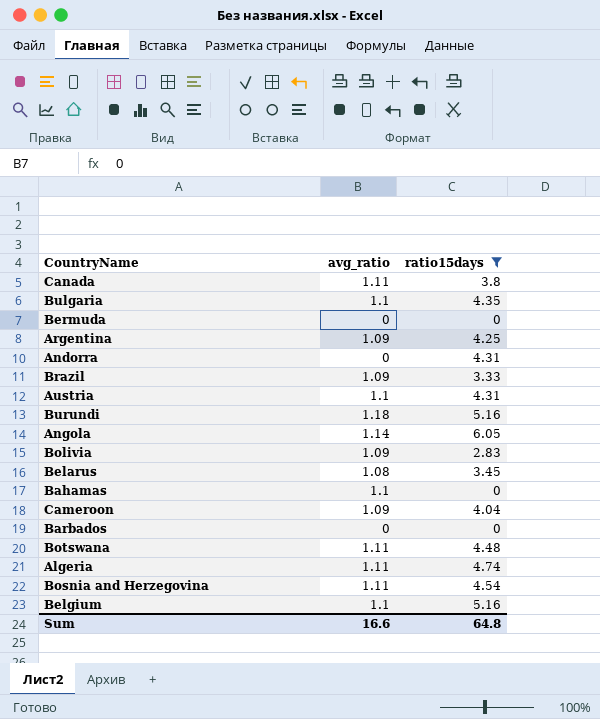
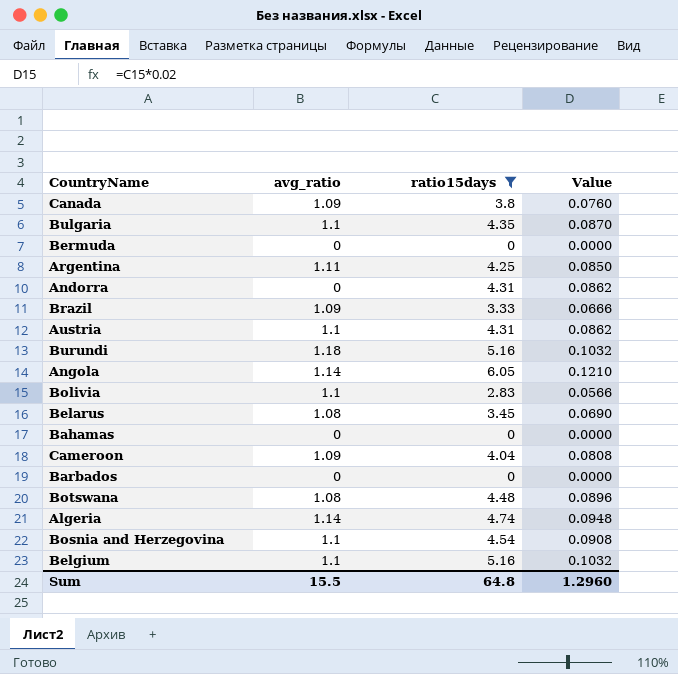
column Value | formula: none -> [ratio15days] * 0.02
Canada | avg_ratio: 1.11 -> 1.09
Argentina | avg_ratio: 1.09 -> 1.11
Bolivia | avg_ratio: 1.09 -> 1.1
Bahamas | avg_ratio: 1.1 -> 0
Botswana | avg_ratio: 1.11 -> 1.08
Algeria | avg_ratio: 1.11 -> 1.14
Bosnia and Herzegovina | avg_ratio: 1.11 -> 1.1
Sum | avg_ratio: 16.6 -> 15.5

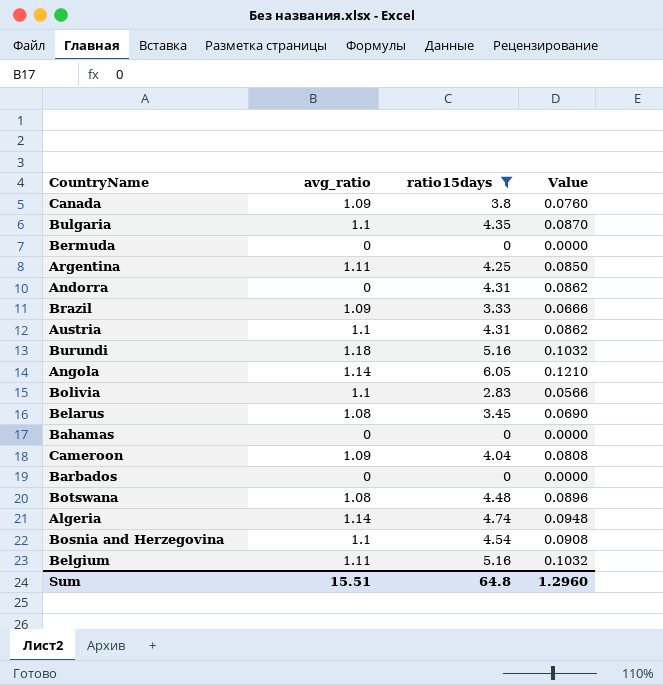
Belgium | avg_ratio: 1.1 -> 1.11
Sum | avg_ratio: 15.5 -> 15.51

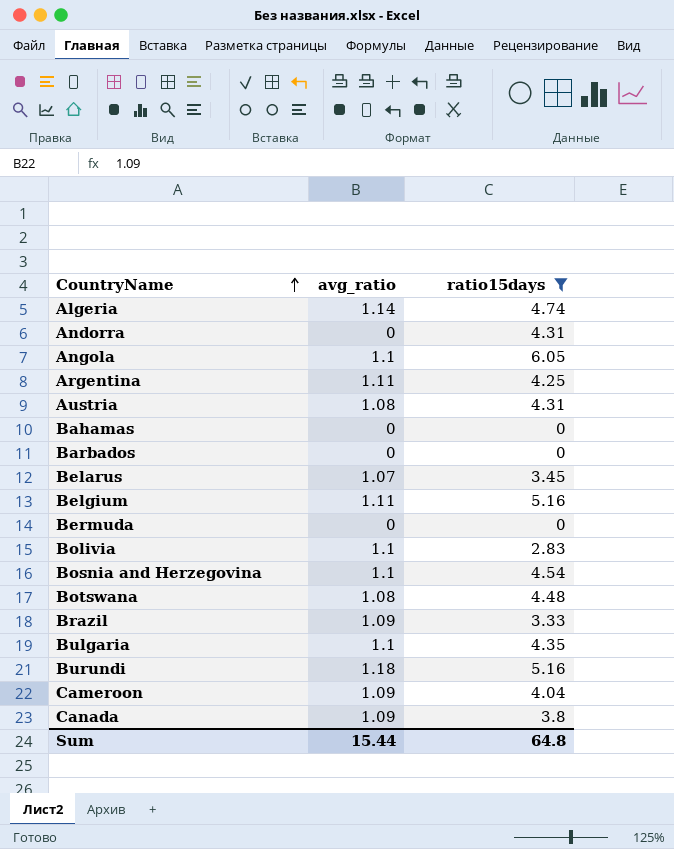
row order: none -> CountryName ascending
column Value | formula: [ratio15days] * 0.02 -> none
Angola | avg_ratio: 1.14 -> 1.1
Austria | avg_ratio: 1.1 -> 1.08
Belarus | avg_ratio: 1.08 -> 1.07
Sum | avg_ratio: 15.51 -> 15.44

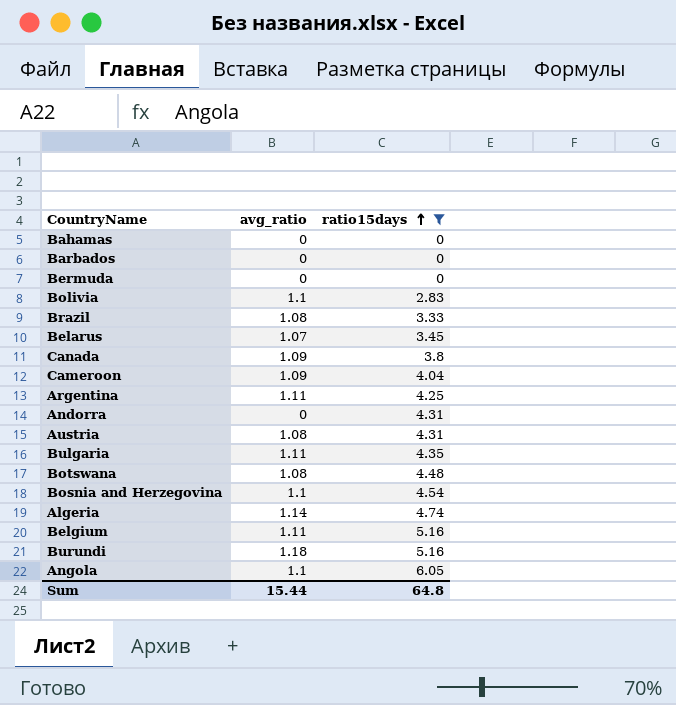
row order: CountryName ascending -> ratio15days ascending
Brazil | avg_ratio: 1.09 -> 1.08
Bulgaria | avg_ratio: 1.1 -> 1.11

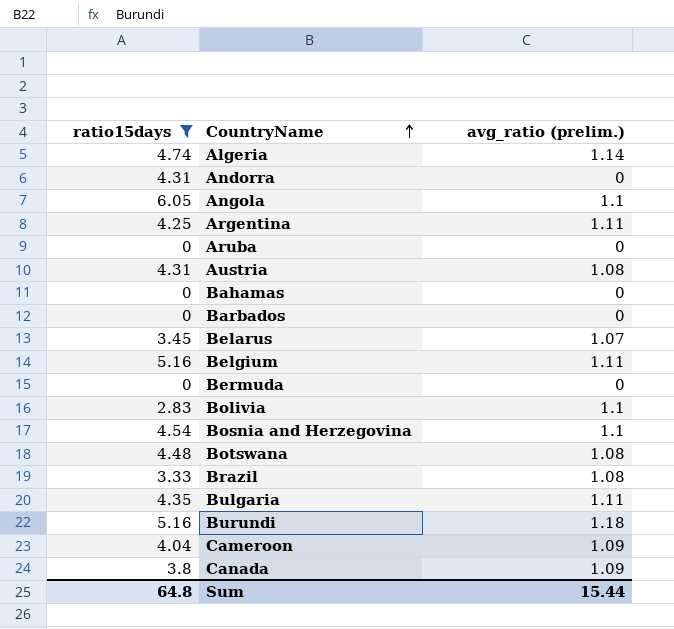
row order: ratio15days ascending -> CountryName ascending
column ratio15days | position: 3 -> 1
column name: avg_ratio -> avg_ratio (prelim.)
row Aruba: none -> 0 | 0

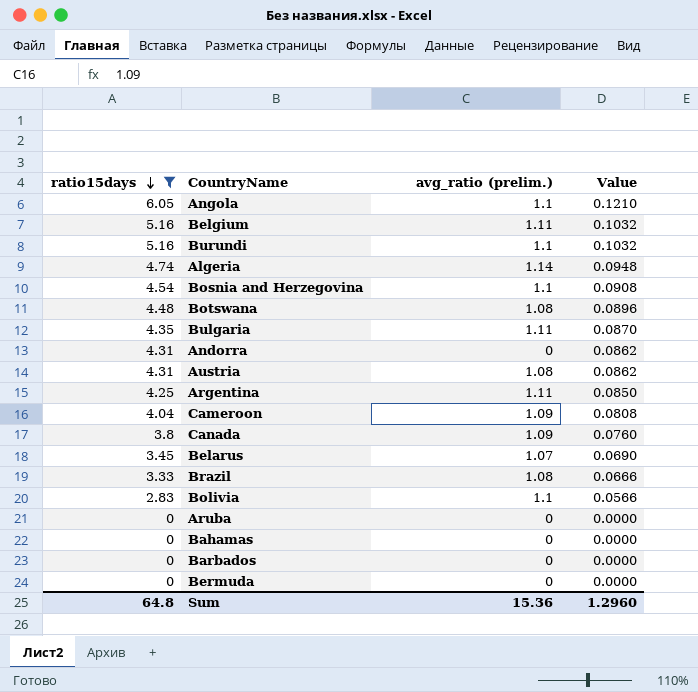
row order: CountryName ascending -> ratio15days descending
column Value | formula: none -> [ratio15days] * 0.02
Burundi | avg_ratio (prelim.): 1.18 -> 1.1
Sum | avg_ratio (prelim.): 15.44 -> 15.36

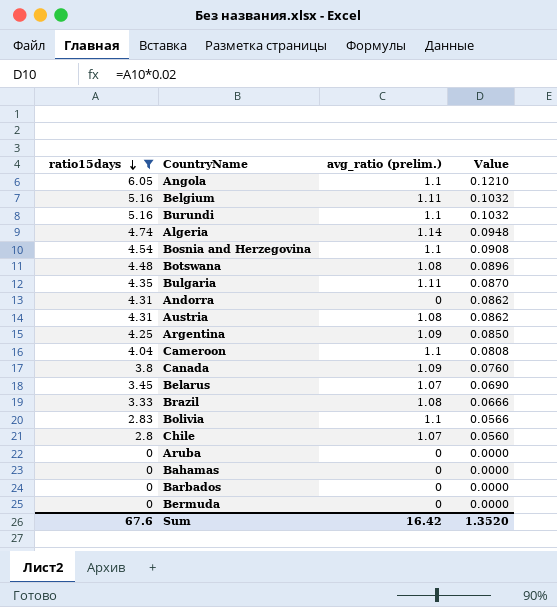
Argentina | avg_ratio (prelim.): 1.11 -> 1.09
Cameroon | avg_ratio (prelim.): 1.09 -> 1.1
row Chile: none -> 2.8 | 1.07 | 0.0560
Sum | ratio15days: 64.8 -> 67.6
Sum | avg_ratio (prelim.): 15.36 -> 16.42
Sum | Value: 1.2960 -> 1.3520

